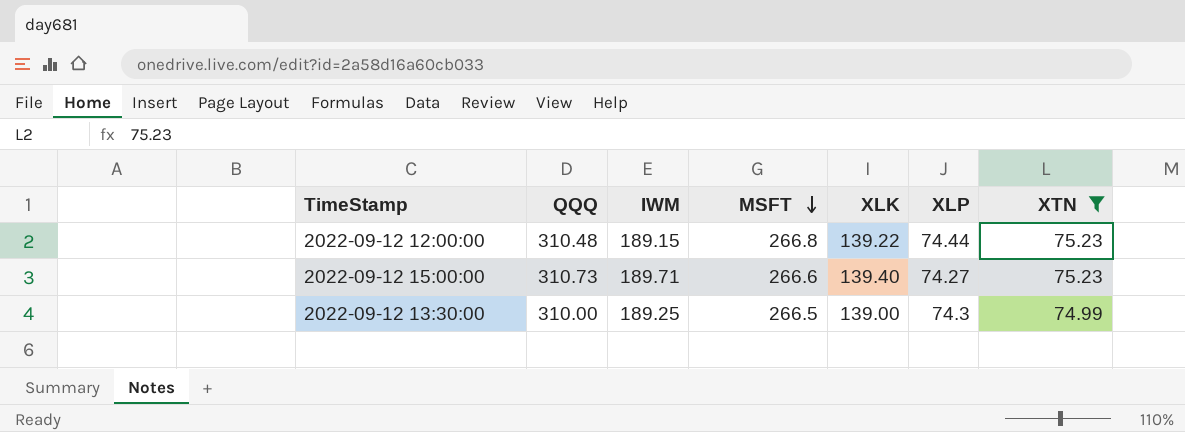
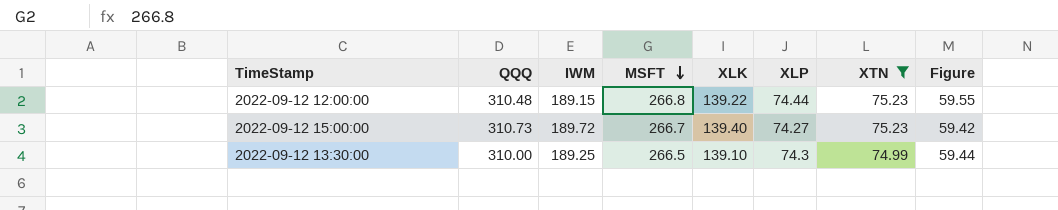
column Figure | formula: none -> [XLP] * 0.8
2022-09-12 15:00:00 | IWM: 189.71 -> 189.72
2022-09-12 15:00:00 | MSFT: 266.6 -> 266.7
2022-09-12 13:30:00 | XLK: 139.00 -> 139.10

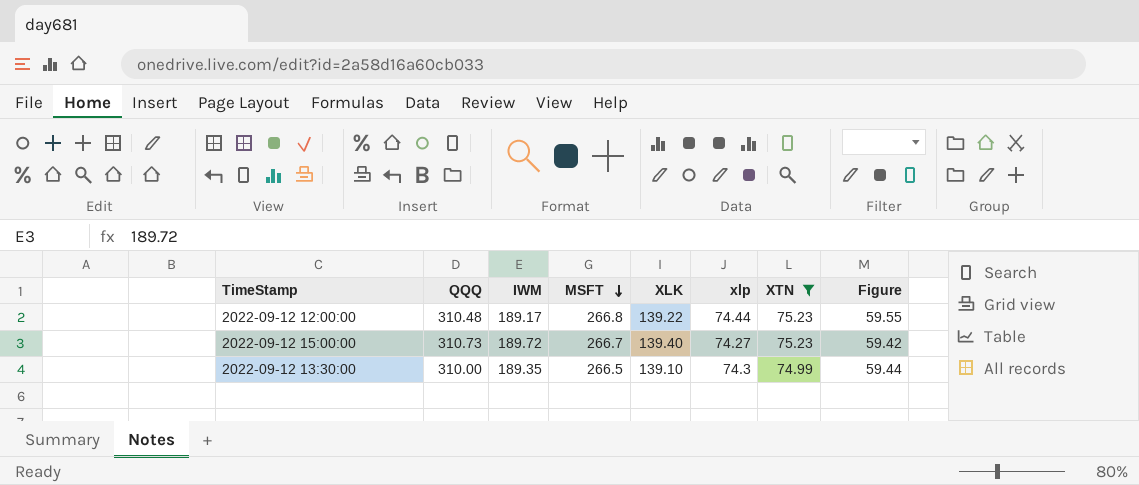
column name: XLP -> xlp
2022-09-12 12:00:00 | IWM: 189.15 -> 189.17
2022-09-12 13:30:00 | IWM: 189.25 -> 189.35

